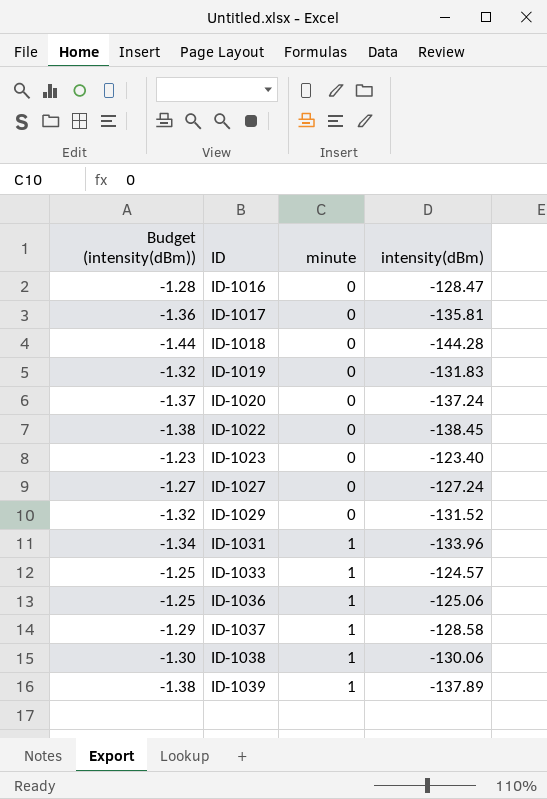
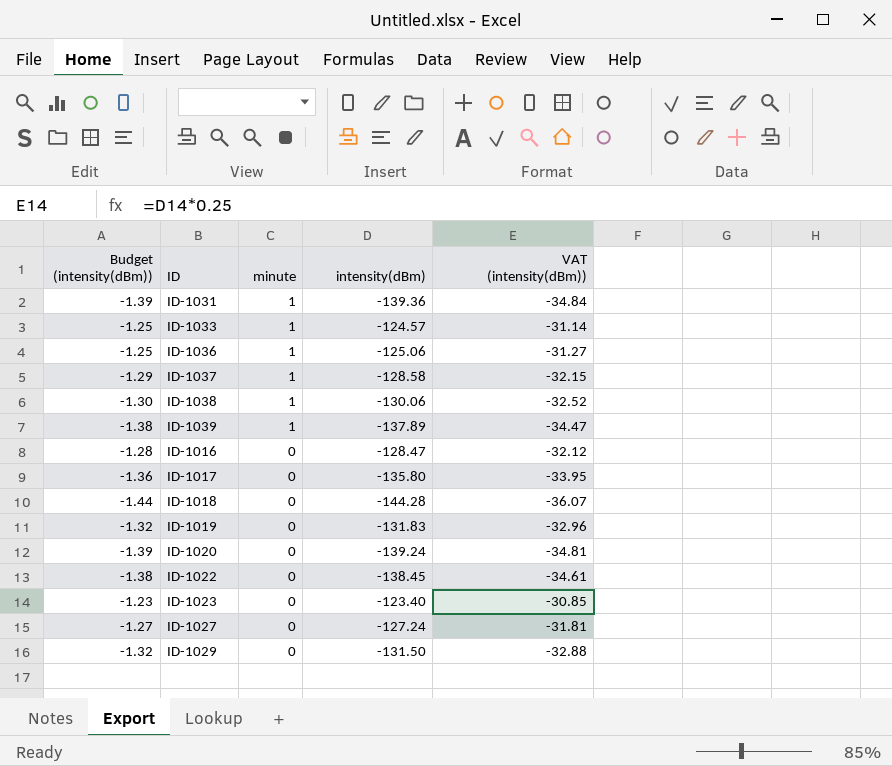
row order: ID ascending -> minute descending
column VAT (intensity(dBm)) | formula: none -> [intensity(dBm)] * 0.25
ID-1031 | Budget (intensity(dBm)): -1.34 -> -1.39
ID-1031 | intensity(dBm): -133.96 -> -139.36
ID-1017 | intensity(dBm): -135.81 -> -135.80
ID-1020 | Budget (intensity(dBm)): -1.37 -> -1.39
ID-1020 | intensity(dBm): -137.24 -> -139.24
ID-1029 | intensity(dBm): -131.52 -> -131.50

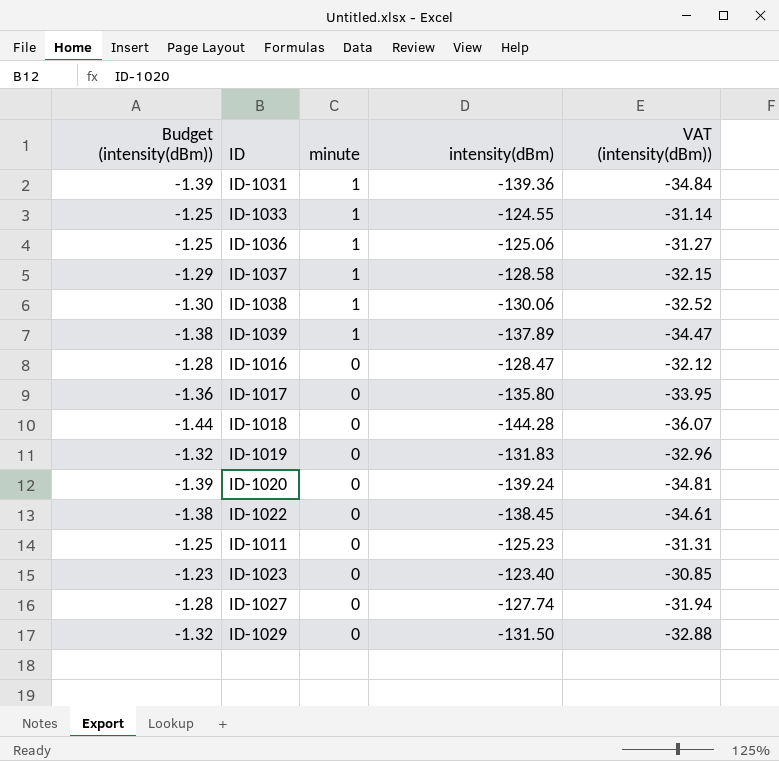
ID-1033 | intensity(dBm): -124.57 -> -124.55
row ID-1011: none -> -1.25 | 0 | -125.23 | -31.31
ID-1027 | Budget (intensity(dBm)): -1.27 -> -1.28
ID-1027 | intensity(dBm): -127.24 -> -127.74
ID-1027 | VAT (intensity(dBm)): -31.81 -> -31.94

